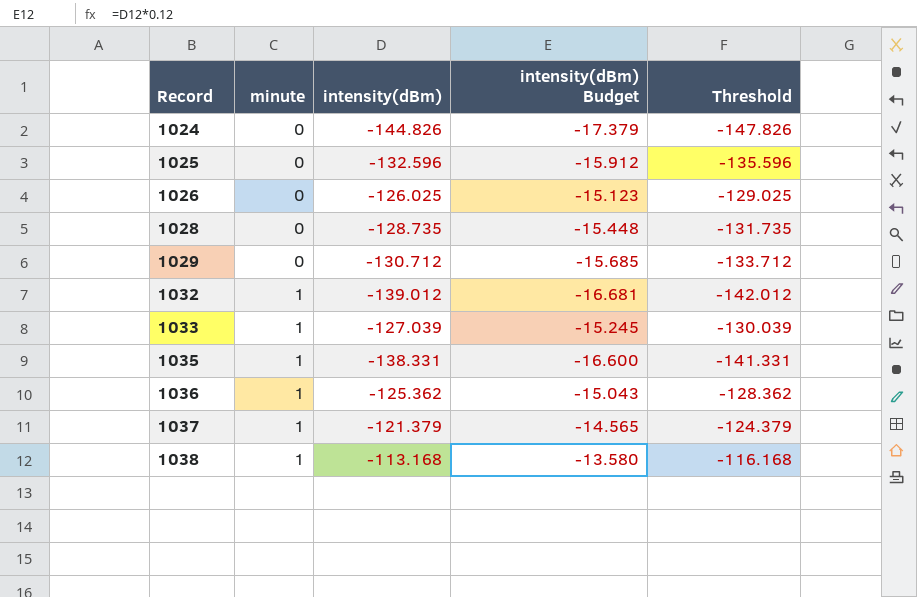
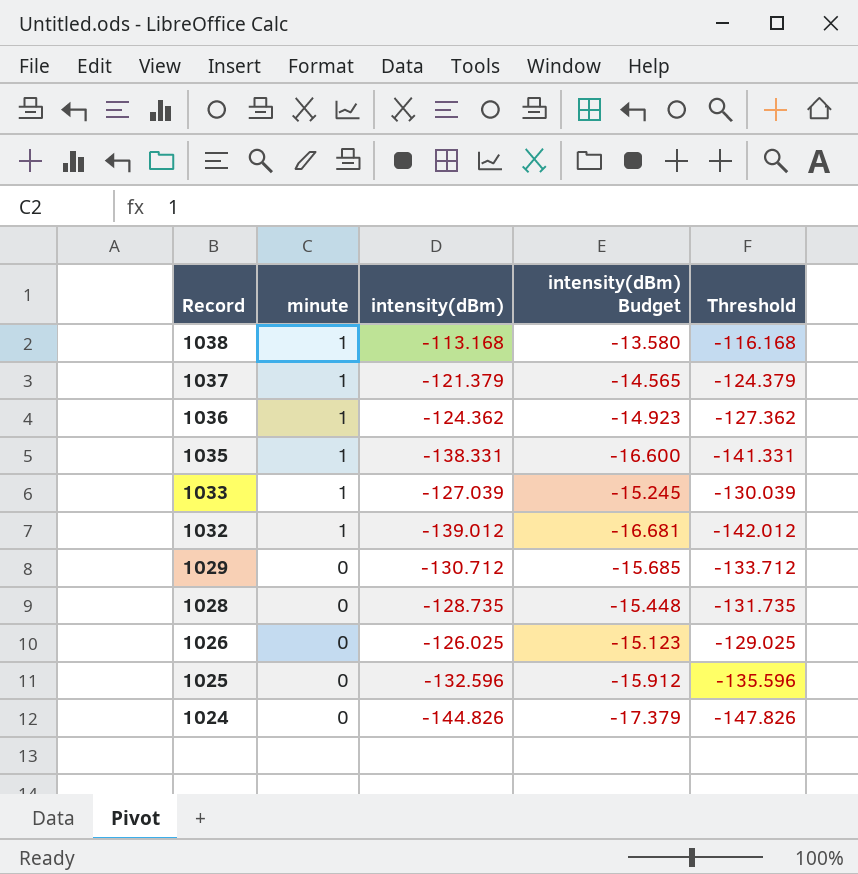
row order: Record ascending -> Record descending
1036 | intensity(dBm): -125.362 -> -124.362
1036 | intensity(dBm) Budget: -15.043 -> -14.923
1036 | Threshold: -128.362 -> -127.362

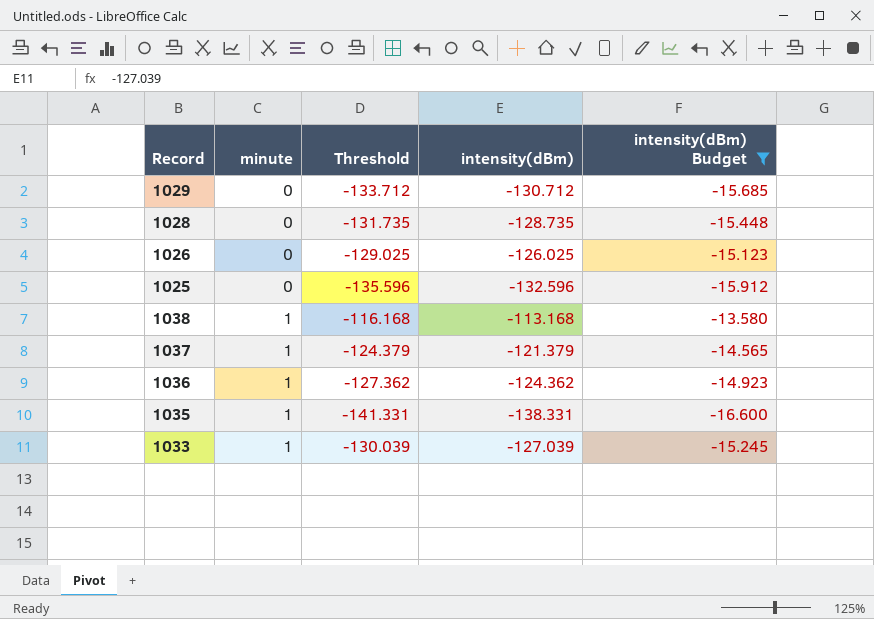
filter: none -> intensity(dBm) Budget >= -16.600
row order: Record descending -> minute ascending
column Threshold | position: 5 -> 3

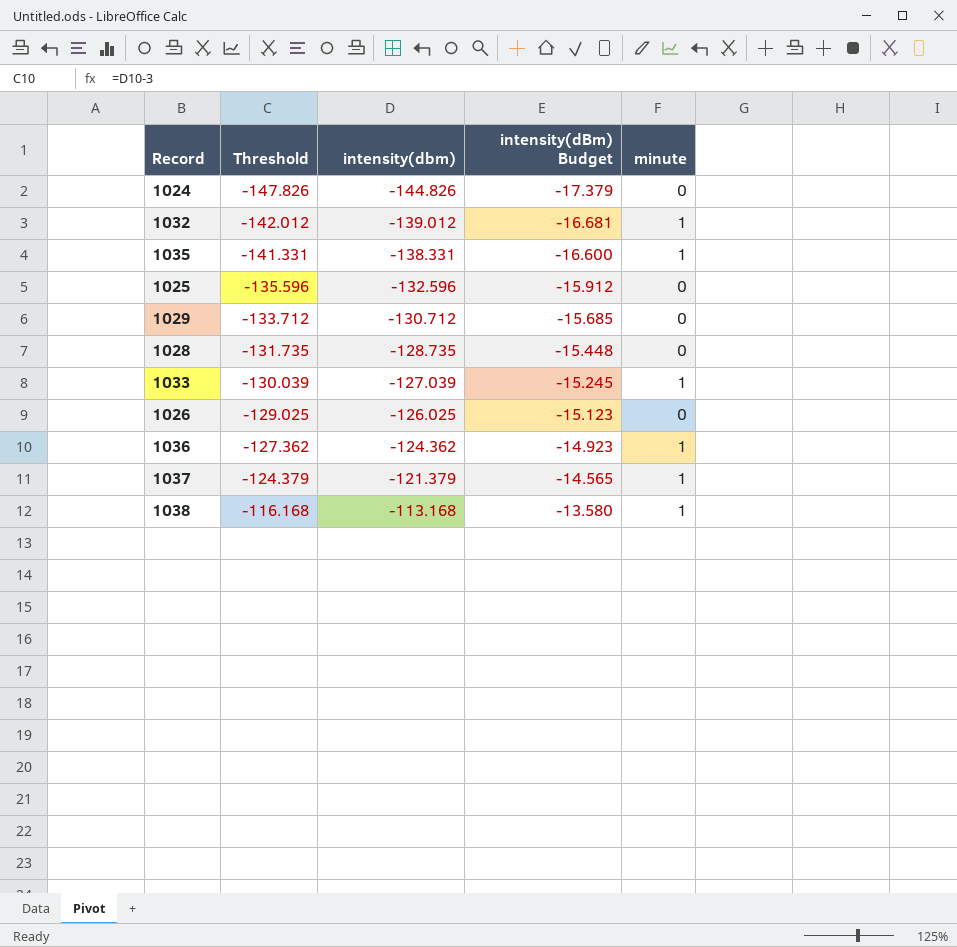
filter: intensity(dBm) Budget >= -16.600 -> none
row order: minute ascending -> Threshold ascending
column name: intensity(dBm) -> intensity(dbm)
column minute | position: 2 -> 5

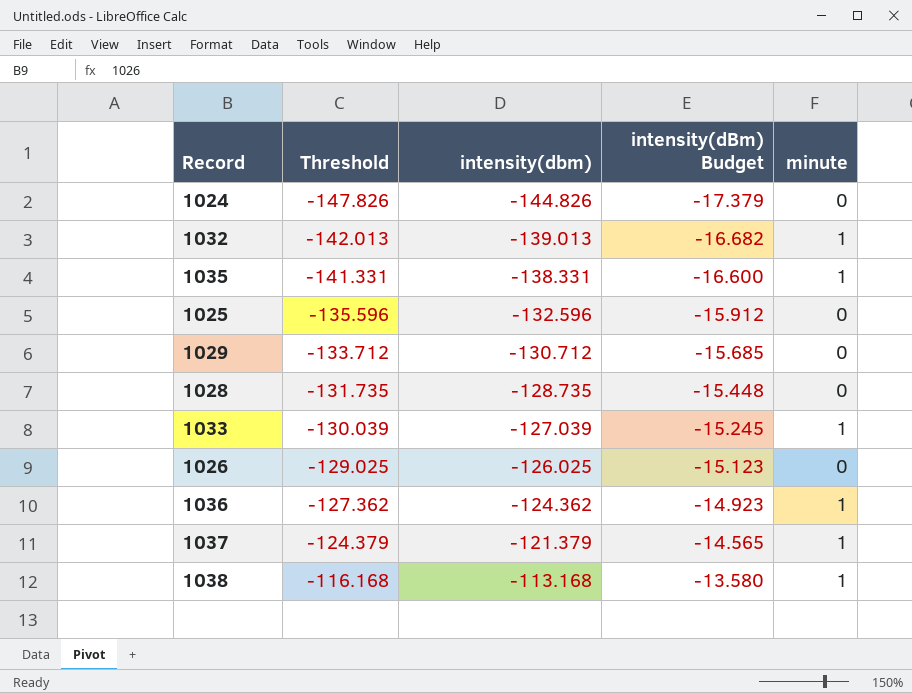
1032 | Threshold: -142.012 -> -142.013
1032 | intensity(dbm): -139.012 -> -139.013
1032 | intensity(dBm) Budget: -16.681 -> -16.682

